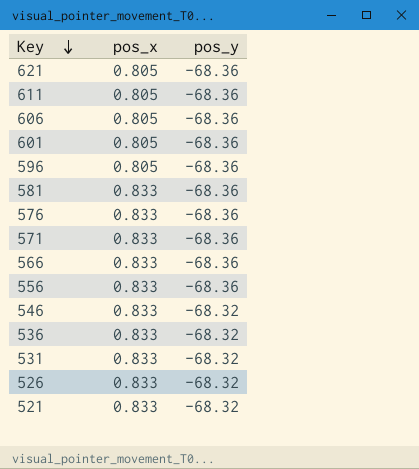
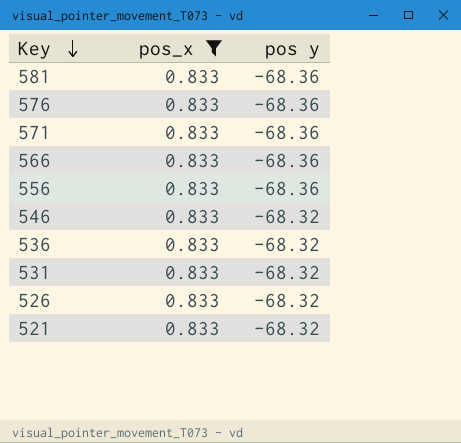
filter: none -> pos_x = 0.833
column name: pos_y -> pos y

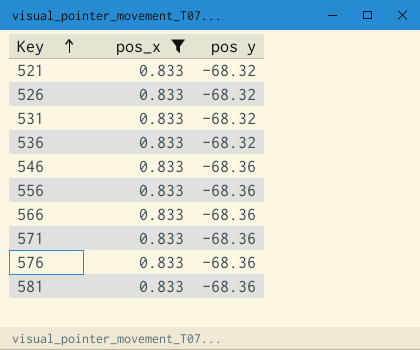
row order: Key descending -> Key ascending
546 | pos y: -68.32 -> -68.36

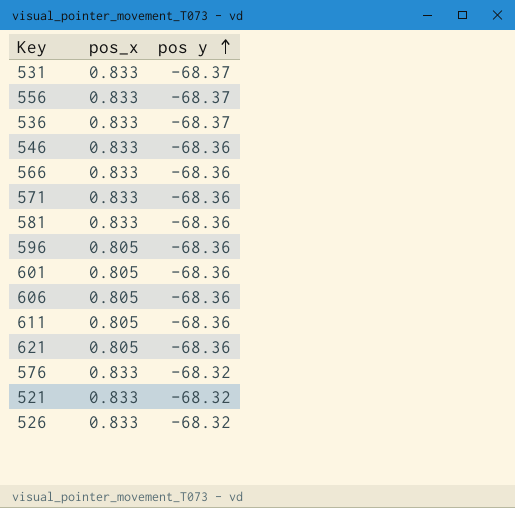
filter: pos_x = 0.833 -> none
row order: Key ascending -> pos y ascending
531 | pos y: -68.32 -> -68.37
556 | pos y: -68.36 -> -68.37
536 | pos y: -68.32 -> -68.37
576 | pos y: -68.36 -> -68.32

